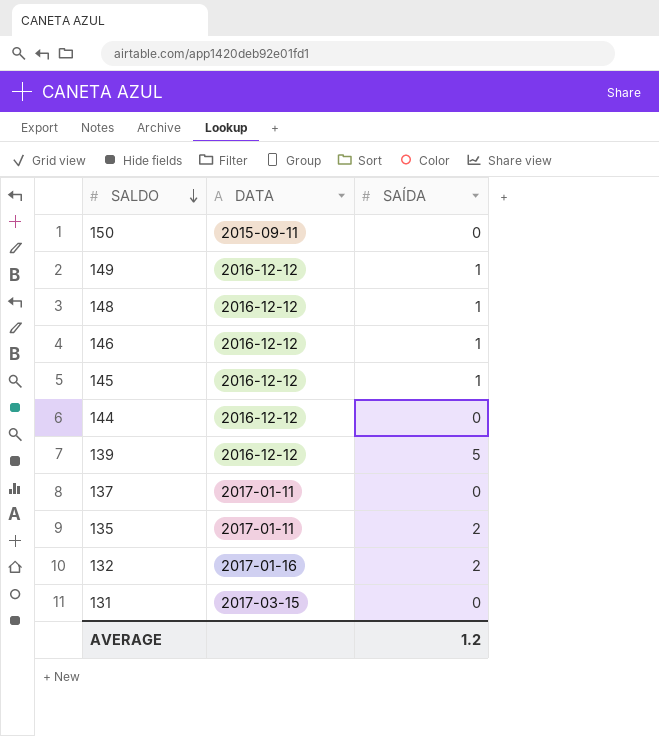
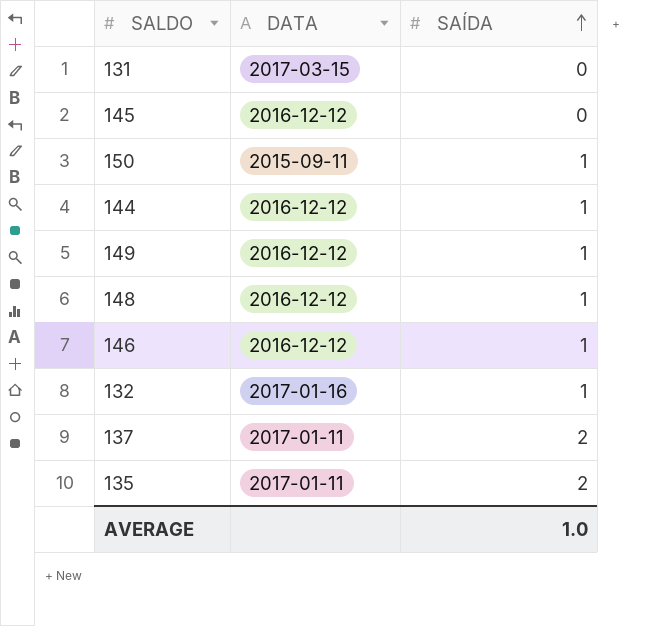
row order: SALDO descending -> SAÍDA ascending
row 139: 2016-12-12 | 5 -> none
145 | SAÍDA: 1 -> 0
150 | SAÍDA: 0 -> 1
144 | SAÍDA: 0 -> 1
132 | SAÍDA: 2 -> 1
137 | SAÍDA: 0 -> 2
AVERAGE | SAÍDA: 1.2 -> 1.0

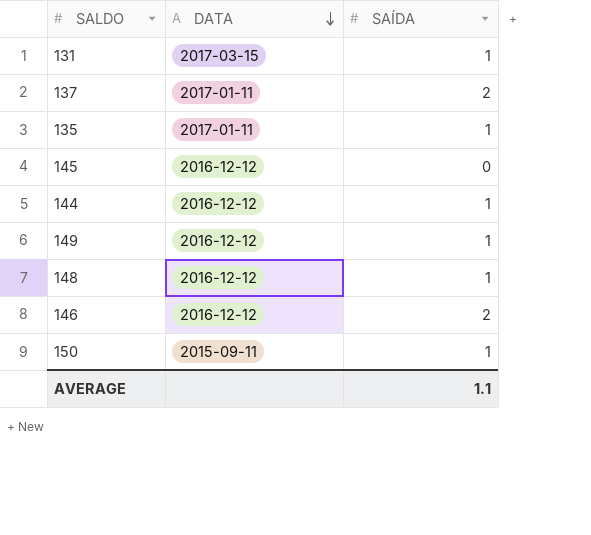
row order: SAÍDA ascending -> DATA descending
row 132: 2017-01-16 | 1 -> none
131 | SAÍDA: 0 -> 1
135 | SAÍDA: 2 -> 1
146 | SAÍDA: 1 -> 2
AVERAGE | SAÍDA: 1.0 -> 1.1

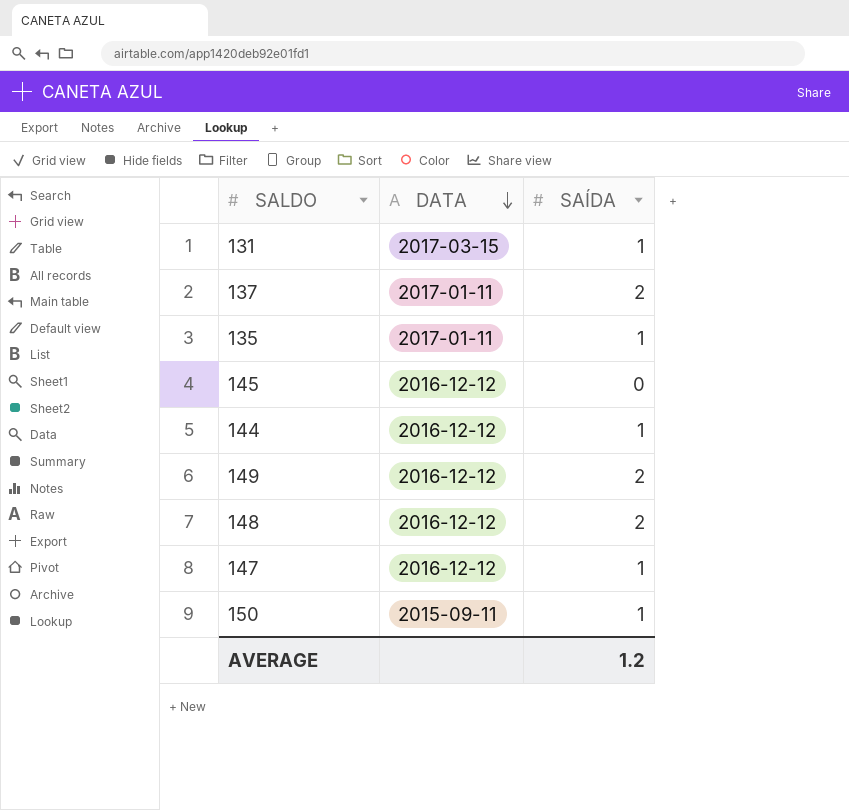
row 146: 2016-12-12 | 2 -> none
149 | SAÍDA: 1 -> 2
148 | SAÍDA: 1 -> 2
row 147: none -> 2016-12-12 | 1
AVERAGE | SAÍDA: 1.1 -> 1.2

